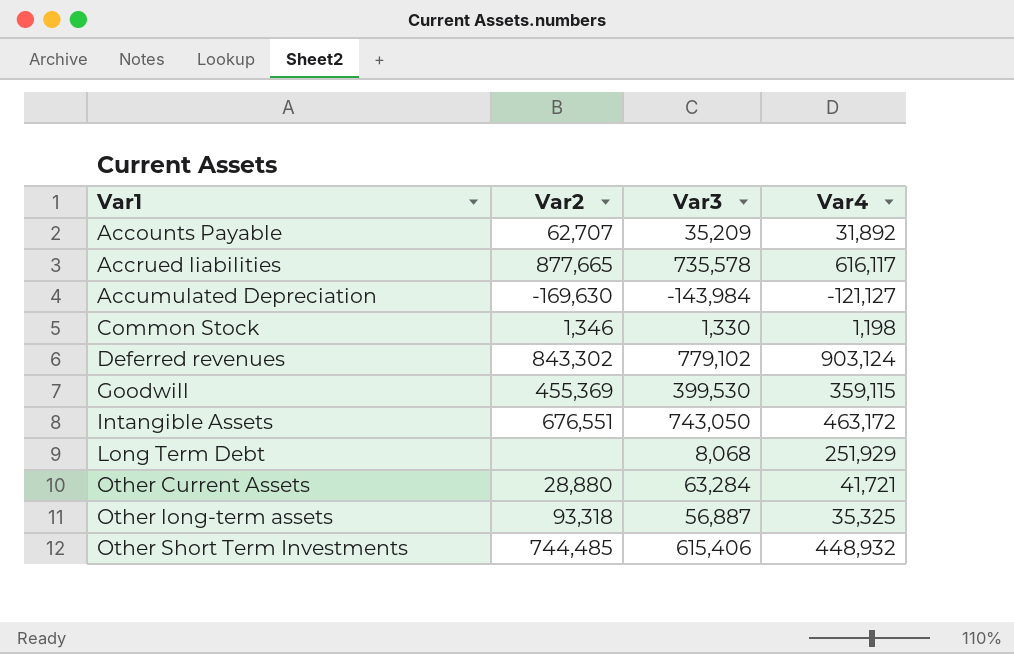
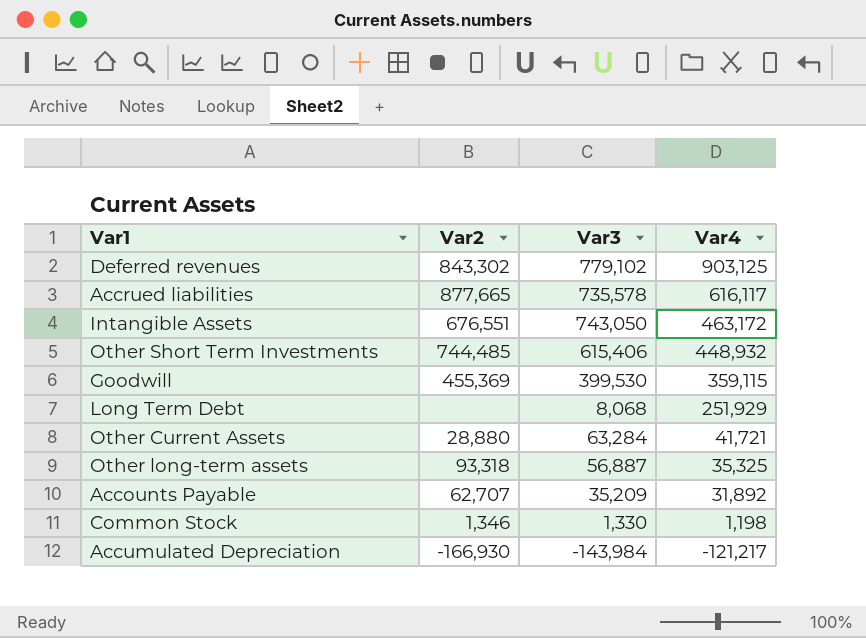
row order: Var1 ascending -> Var4 descending
Deferred revenues | Var4: 903,124 -> 903,125
Accumulated Depreciation | Var2: -169,630 -> -166,930
Accumulated Depreciation | Var4: -121,127 -> -121,217

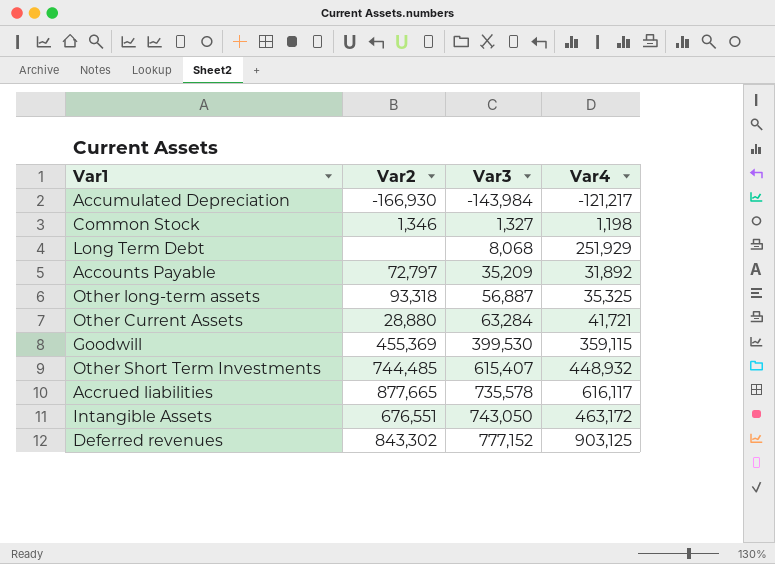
row order: Var4 descending -> Var3 ascending
Common Stock | Var3: 1,330 -> 1,327
Accounts Payable | Var2: 62,707 -> 72,797
Other Short Term Investments | Var3: 615,406 -> 615,407
Deferred revenues | Var3: 779,102 -> 777,152

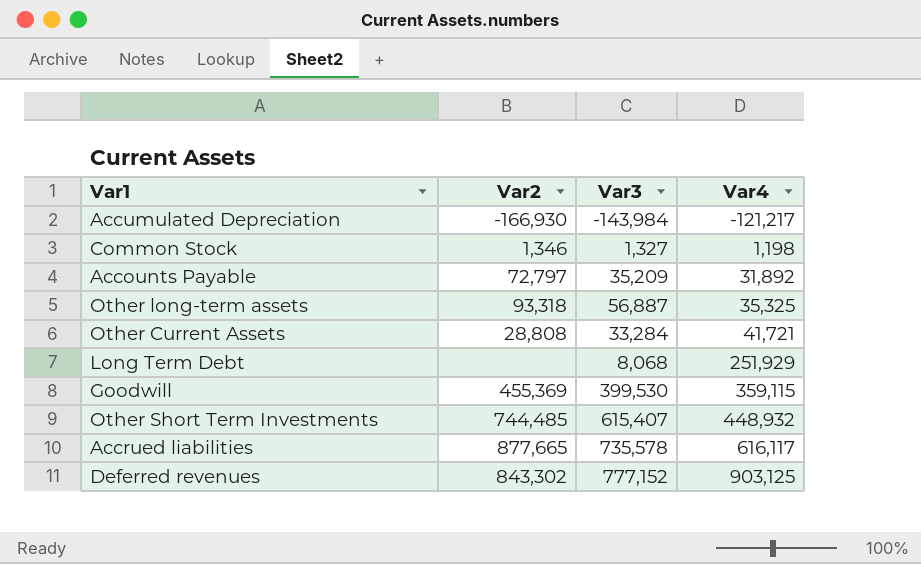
row order: Var3 ascending -> Var4 ascending
row Intangible Assets: 676,551 | 743,050 | 463,172 -> none
Other Current Assets | Var2: 28,880 -> 28,808
Other Current Assets | Var3: 63,284 -> 33,284

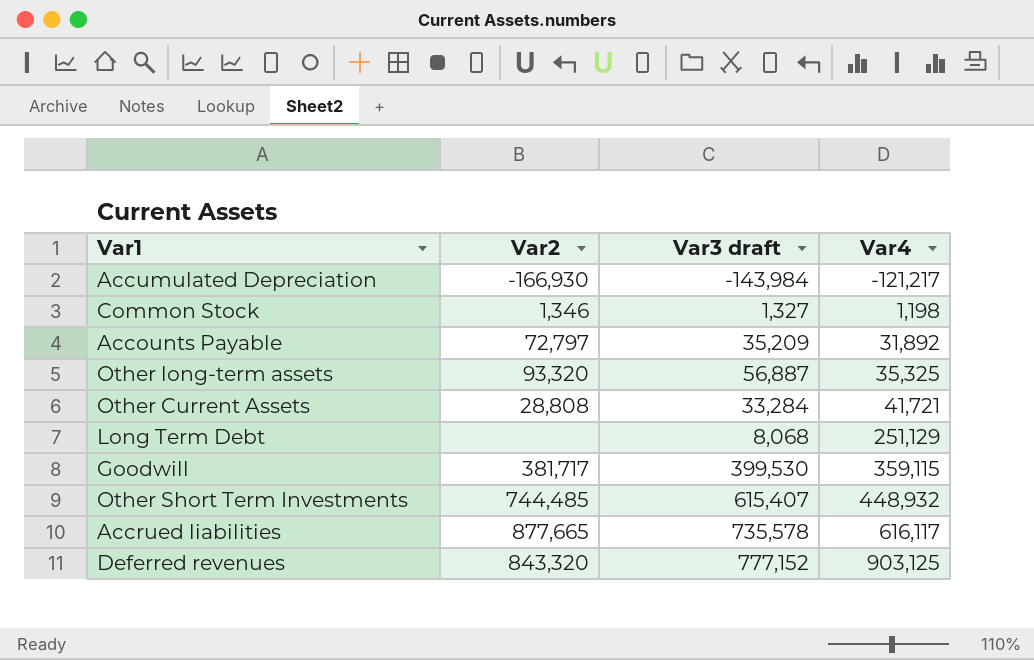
column name: Var3 -> Var3 draft
Other long-term assets | Var2: 93,318 -> 93,320
Long Term Debt | Var4: 251,929 -> 251,129
Goodwill | Var2: 455,369 -> 381,717
Deferred revenues | Var2: 843,302 -> 843,320

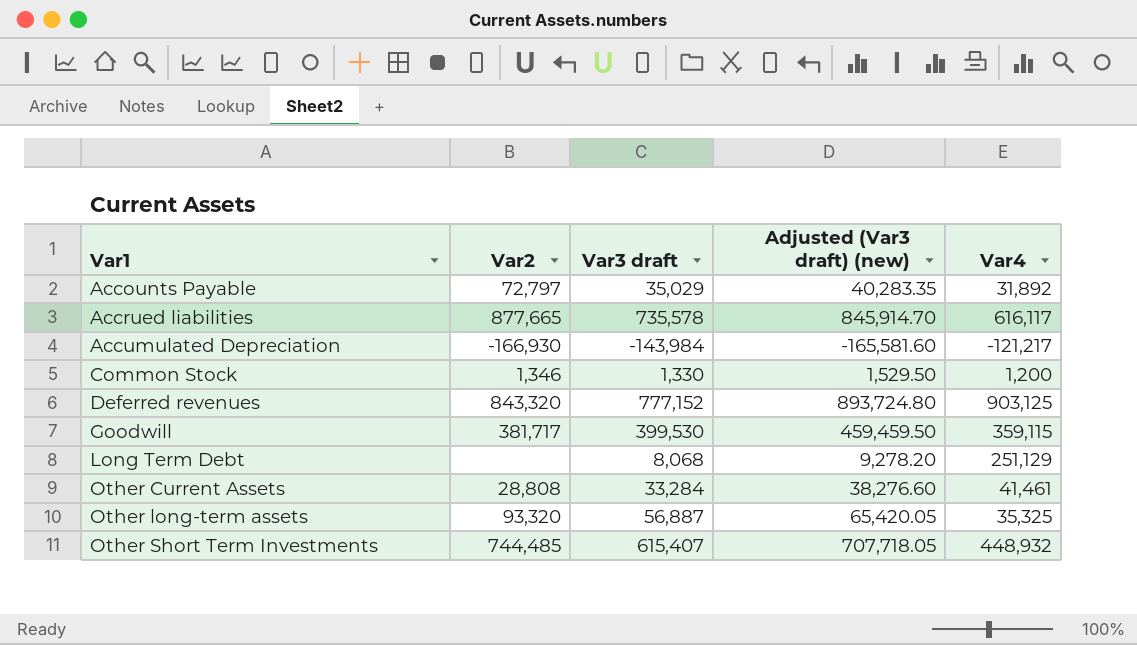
row order: Var4 ascending -> Var1 ascending
column Adjusted (Var3 draft) (new) | formula: none -> [Var3 draft] * 1.15
Accounts Payable | Var3 draft: 35,209 -> 35,029
Common Stock | Var3 draft: 1,327 -> 1,330
Common Stock | Var4: 1,198 -> 1,200
Other Current Assets | Var4: 41,721 -> 41,461

